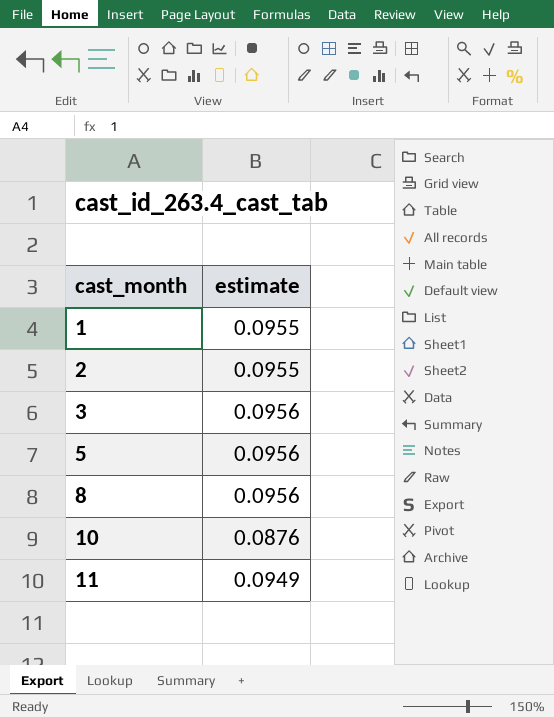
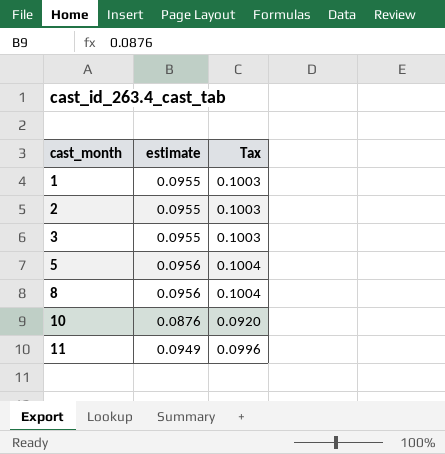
column Tax | formula: none -> [estimate] * 1.05
3 | estimate: 0.0956 -> 0.0955

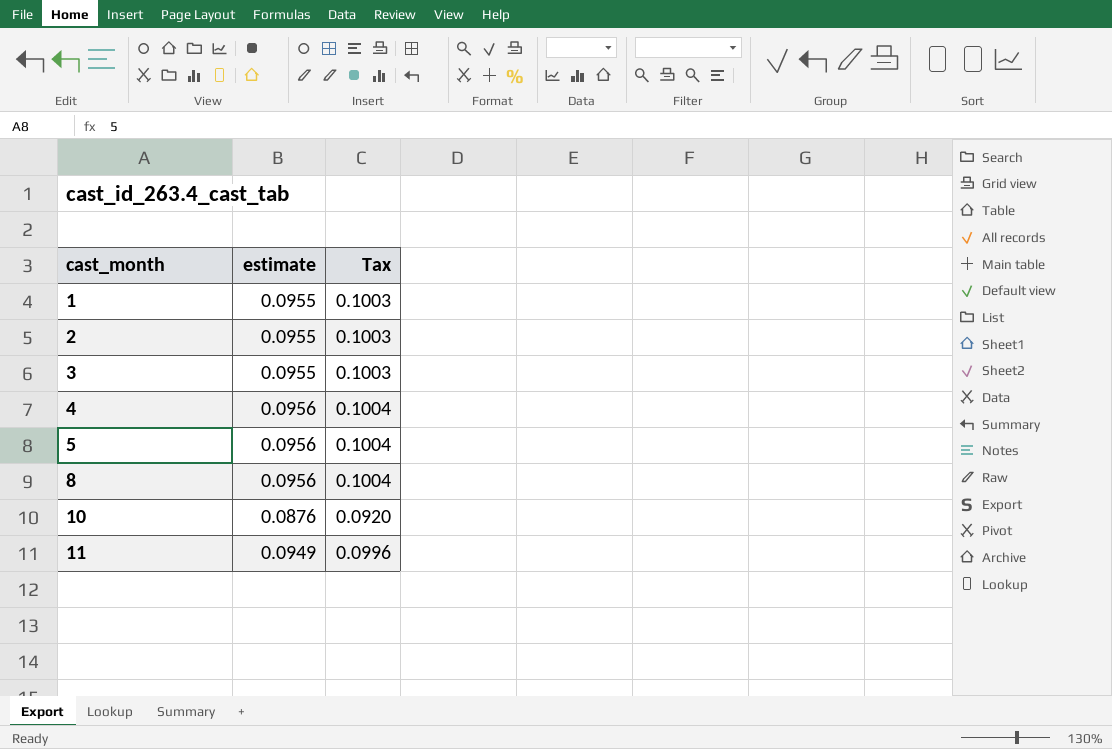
row 4: none -> 0.0956 | 0.1004

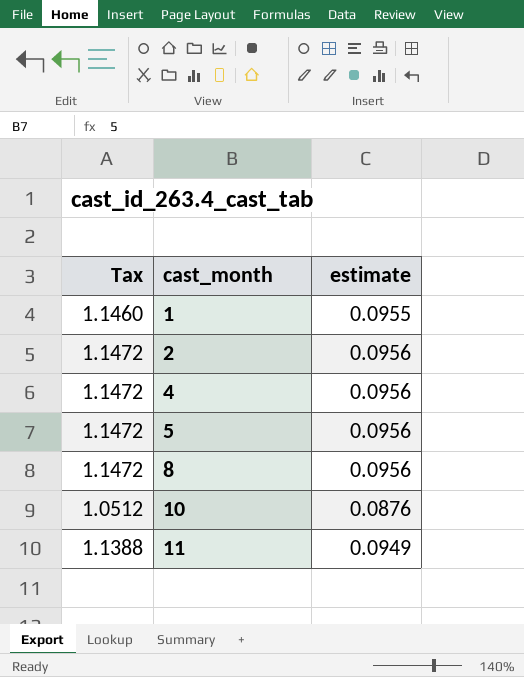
column Tax | formula: [estimate] * 1.05 -> [estimate] * 12
column Tax | position: 3 -> 1
row 3: 0.0955 | 0.1003 -> none
2 | estimate: 0.0955 -> 0.0956

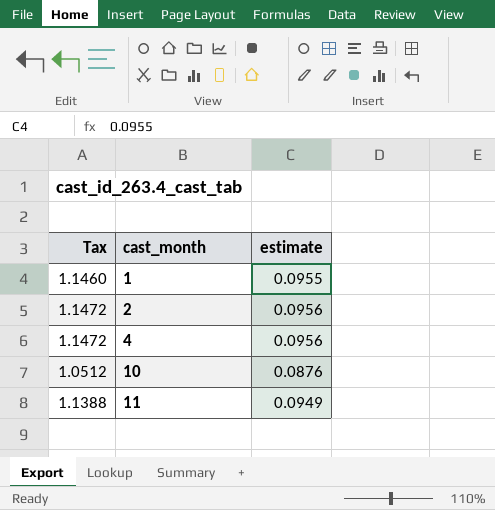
row 5: 1.1472 | 0.0956 -> none
row 8: 1.1472 | 0.0956 -> none

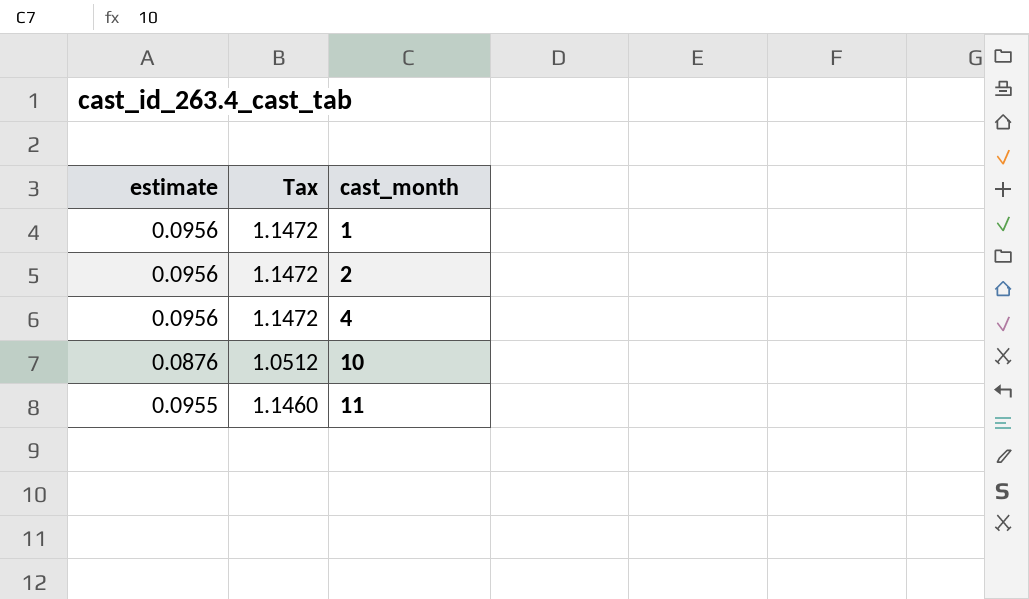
column estimate | position: 3 -> 1
1 | estimate: 0.0955 -> 0.0956
1 | Tax: 1.1460 -> 1.1472
11 | estimate: 0.0949 -> 0.0955
11 | Tax: 1.1388 -> 1.1460

